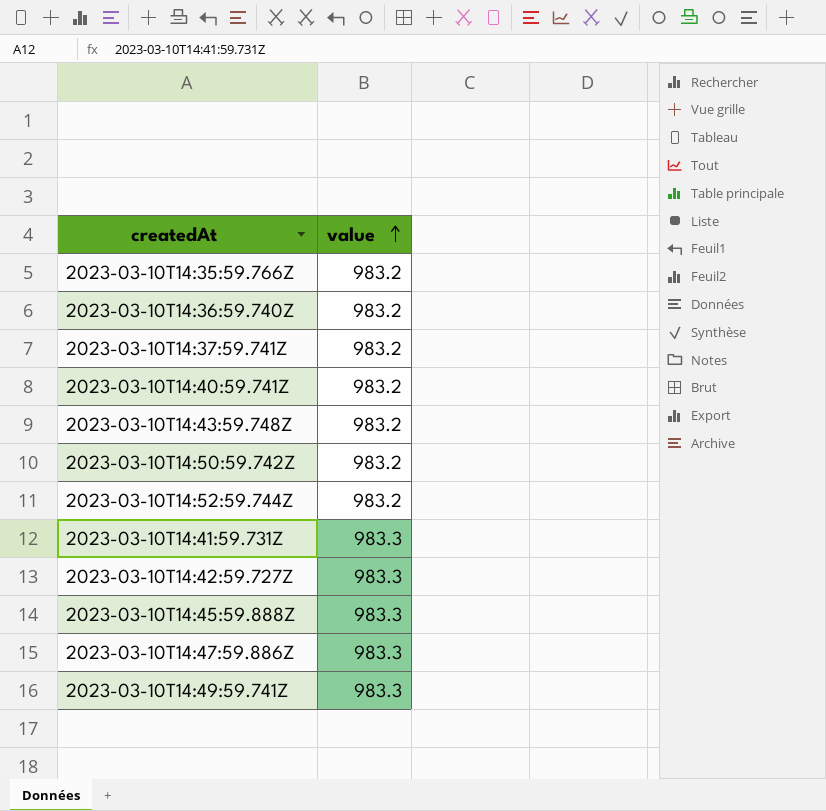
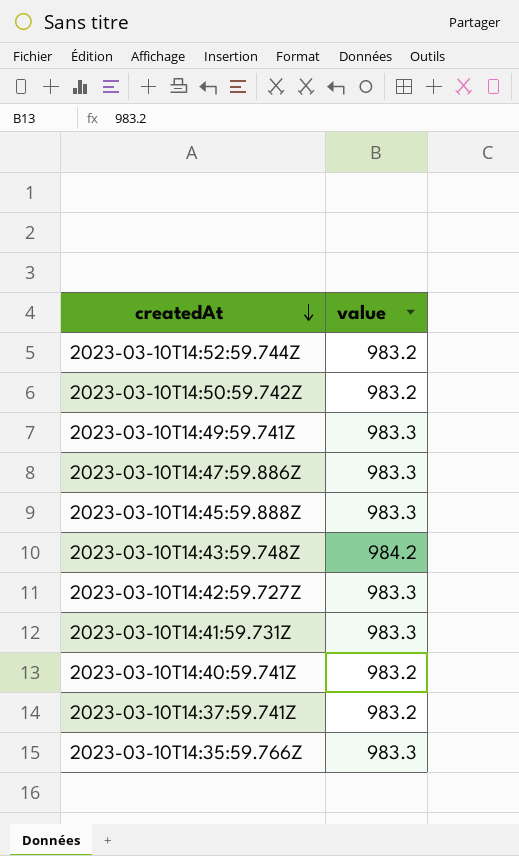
row order: value ascending -> createdAt descending
row 2023-03-10T14:36:59.740Z: 983.2 -> none
2023-03-10T14:43:59.748Z | value: 983.2 -> 984.2
2023-03-10T14:35:59.766Z | value: 983.2 -> 983.3

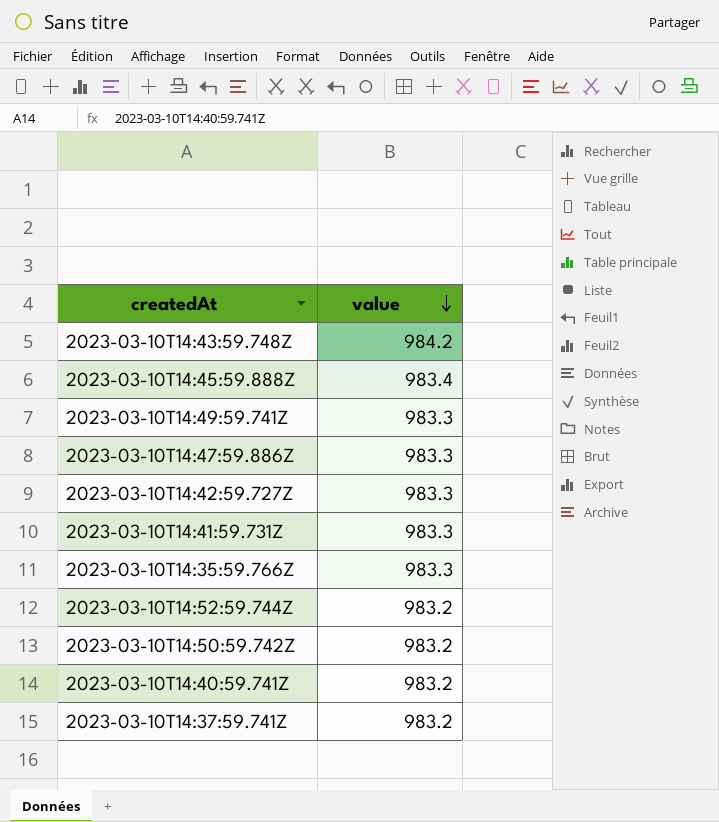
row order: createdAt descending -> value descending
2023-03-10T14:45:59.888Z | value: 983.3 -> 983.4

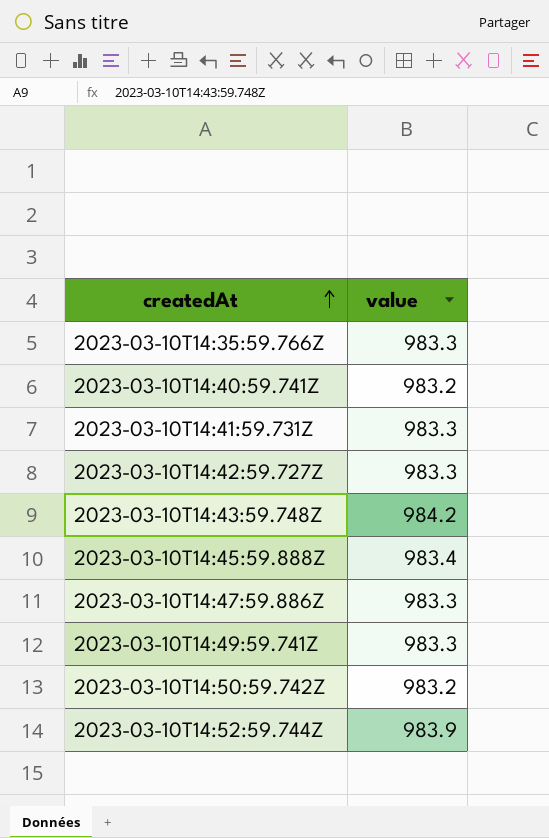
row order: value descending -> createdAt ascending
row 2023-03-10T14:37:59.741Z: 983.2 -> none
2023-03-10T14:52:59.744Z | value: 983.2 -> 983.9

